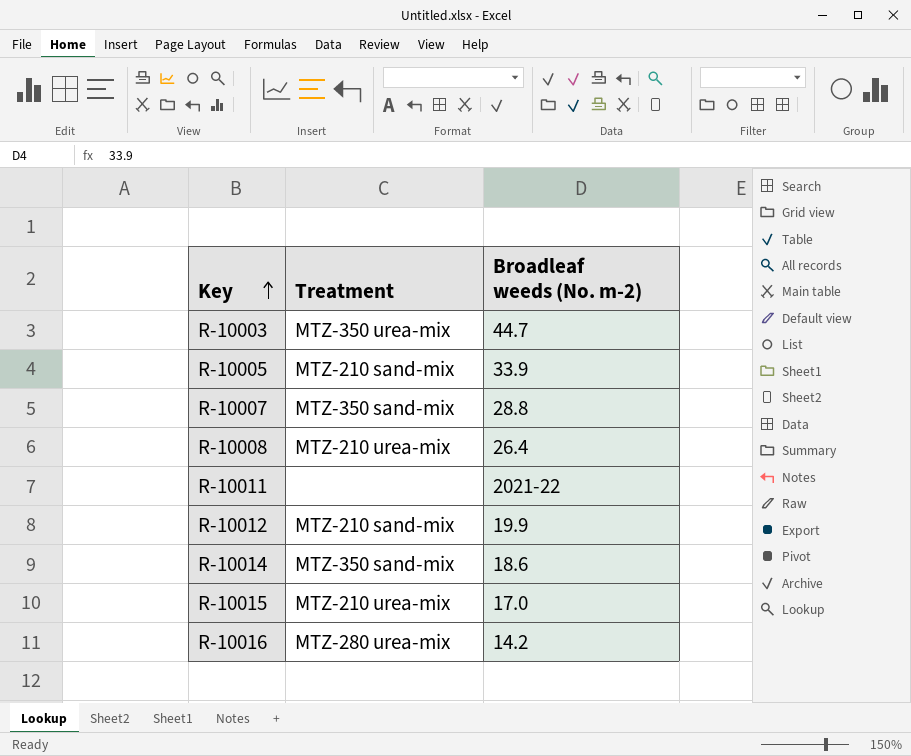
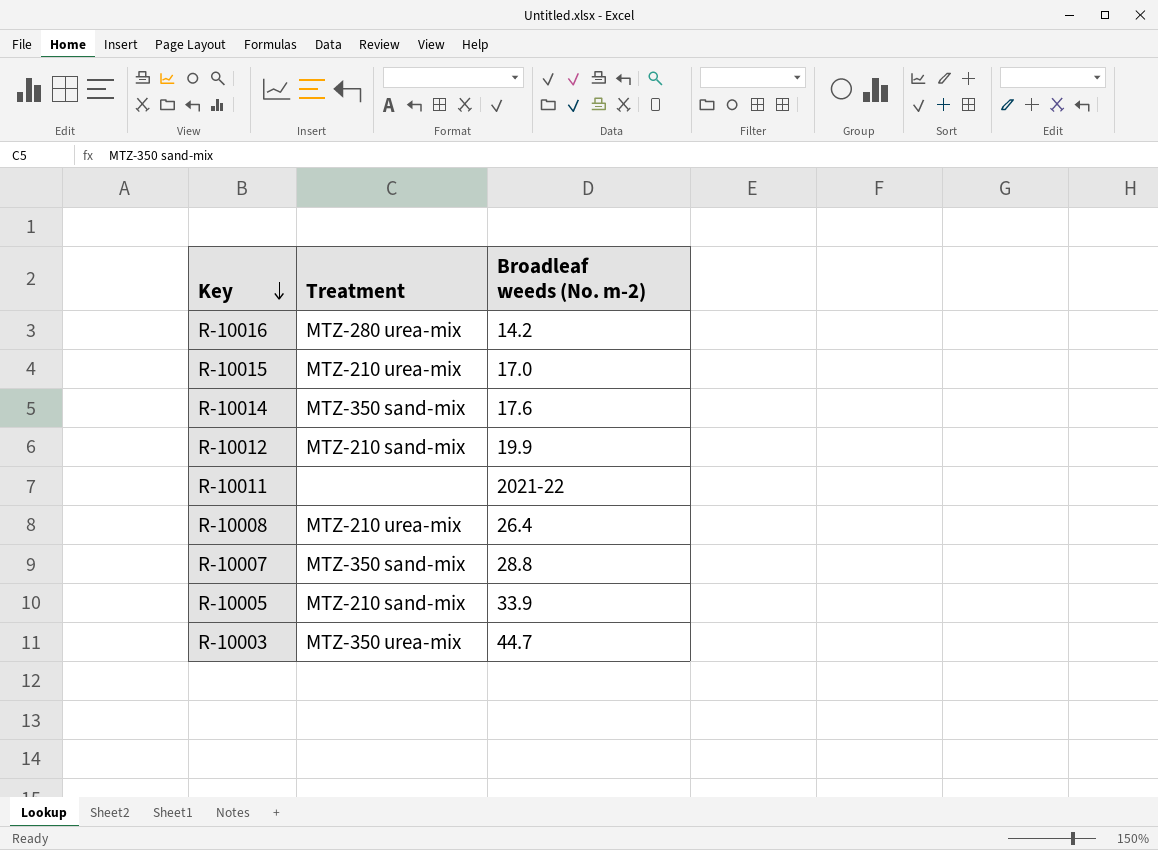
row order: Key ascending -> Key descending
R-10014 | Broadleaf weeds (No. m-2): 18.6 -> 17.6

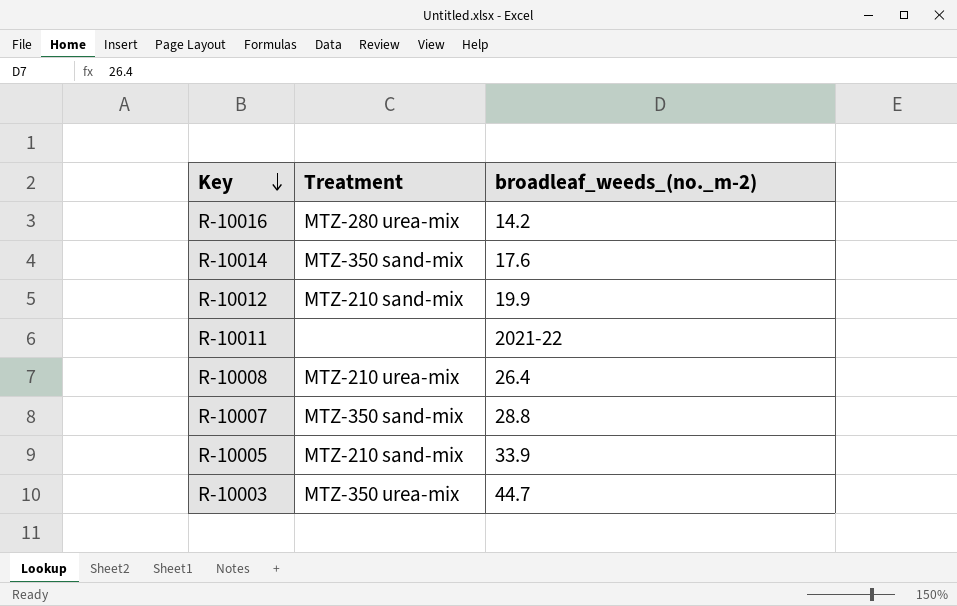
column name: Broadleaf weeds (No. m-2) -> broadleaf_weeds_(no._m-2)
row R-10015: MTZ-210 urea-mix | 17.0 -> none

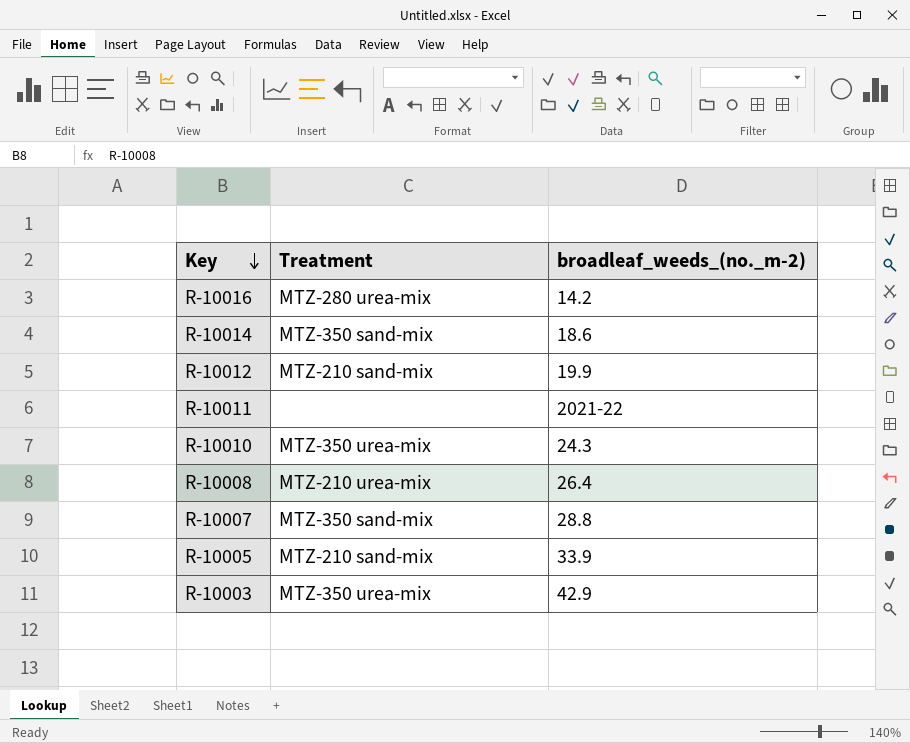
R-10014 | broadleaf_weeds_(no._m-2): 17.6 -> 18.6
row R-10010: none -> MTZ-350 urea-mix | 24.3
R-10003 | broadleaf_weeds_(no._m-2): 44.7 -> 42.9

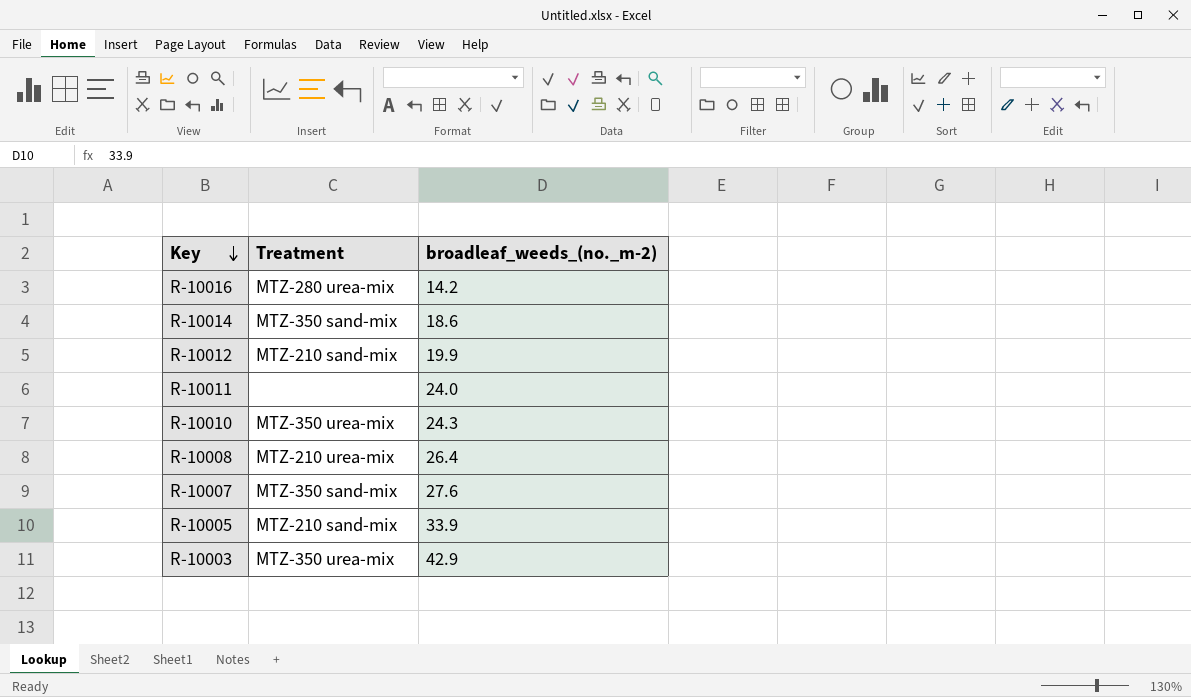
R-10011 | broadleaf_weeds_(no._m-2): 2021-22 -> 24.0
R-10007 | broadleaf_weeds_(no._m-2): 28.8 -> 27.6

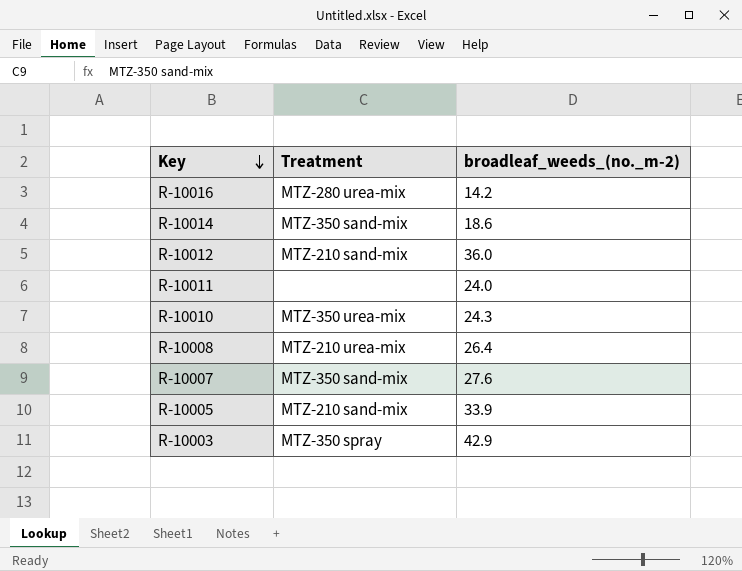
R-10012 | broadleaf_weeds_(no._m-2): 19.9 -> 36.0
R-10003 | Treatment: MTZ-350 urea-mix -> MTZ-350 spray

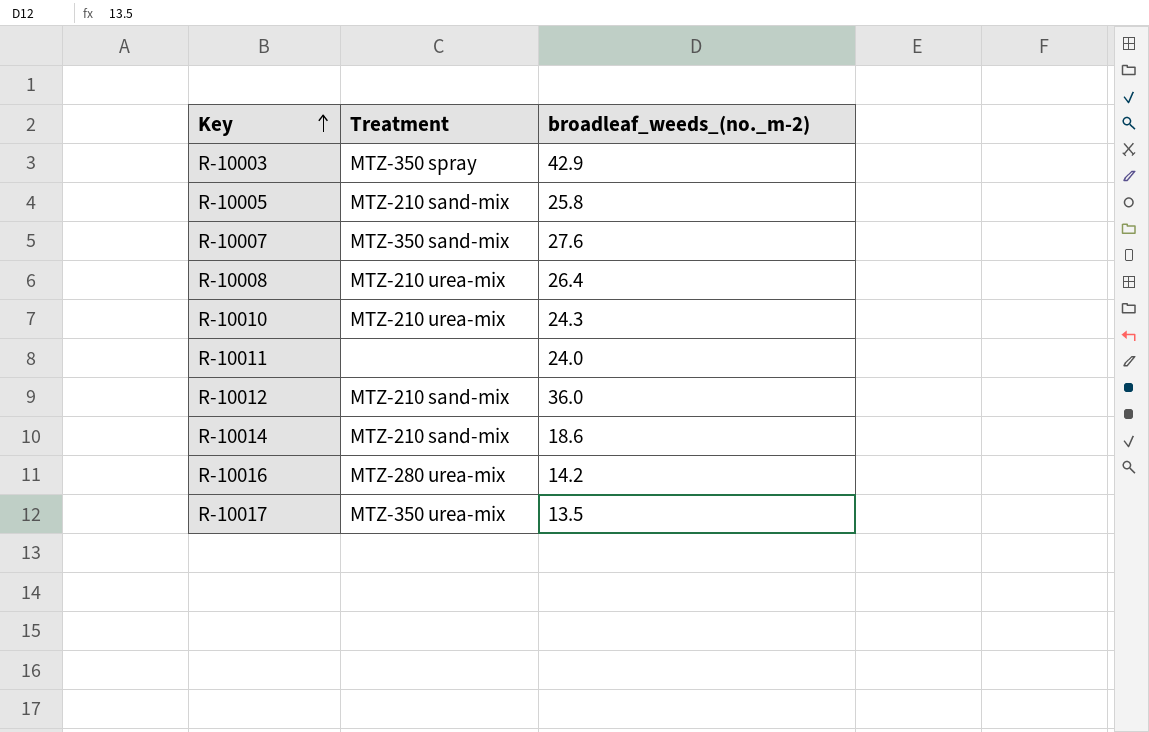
row order: Key descending -> Key ascending
R-10005 | broadleaf_weeds_(no._m-2): 33.9 -> 25.8
R-10010 | Treatment: MTZ-350 urea-mix -> MTZ-210 urea-mix
R-10014 | Treatment: MTZ-350 sand-mix -> MTZ-210 sand-mix
row R-10017: none -> MTZ-350 urea-mix | 13.5

